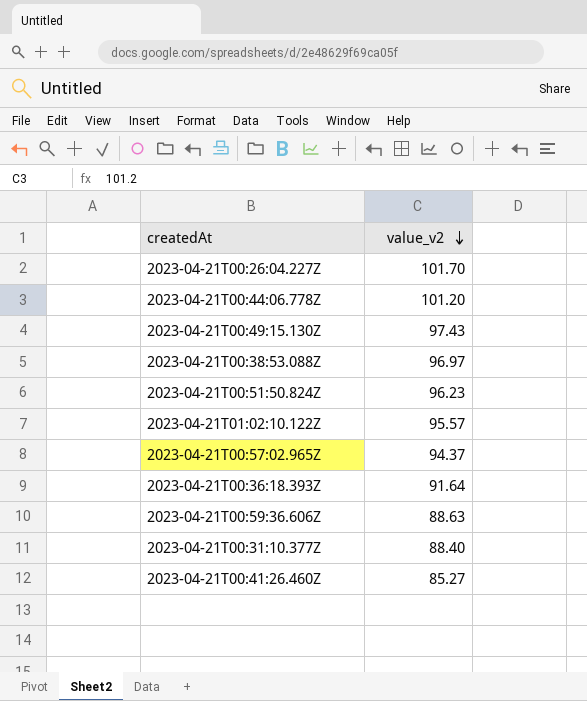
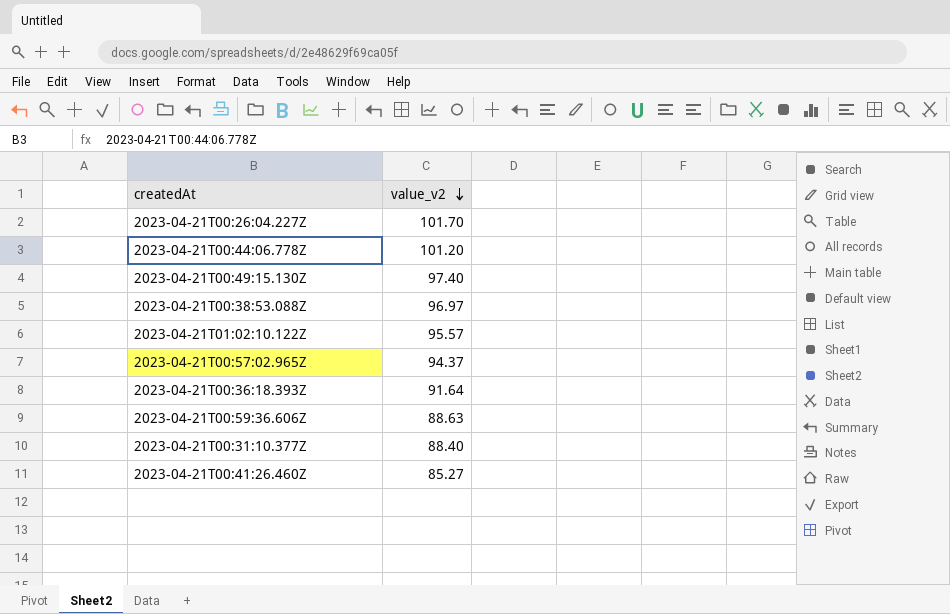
row 2023-04-21T00:51:50.824Z: 96.23 -> none
2023-04-21T00:49:15.130Z | value_v2: 97.43 -> 97.40

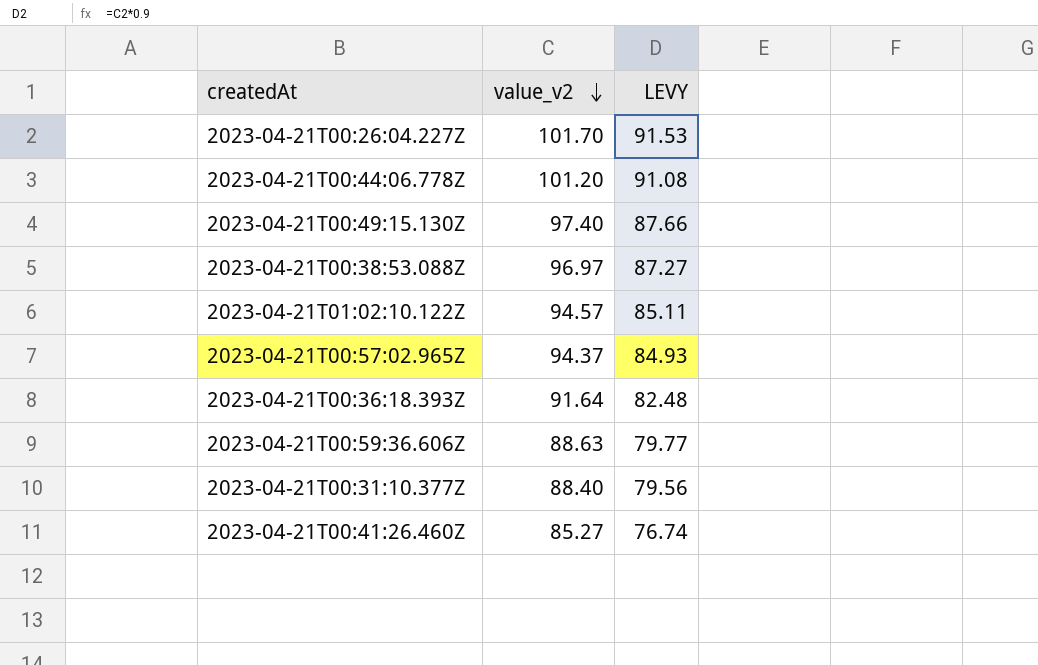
column LEVY | formula: none -> [value_v2] * 0.9
2023-04-21T01:02:10.122Z | value_v2: 95.57 -> 94.57

